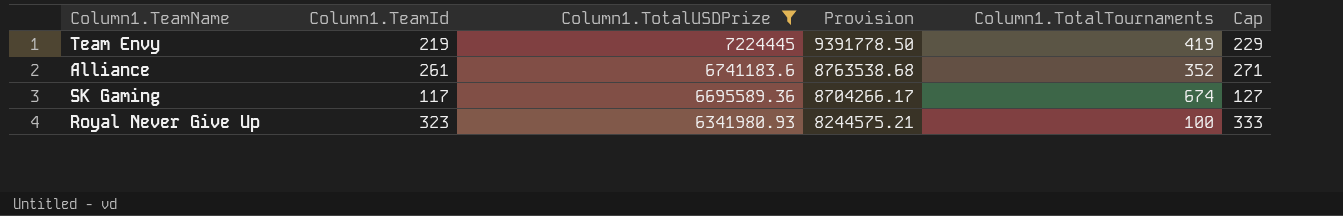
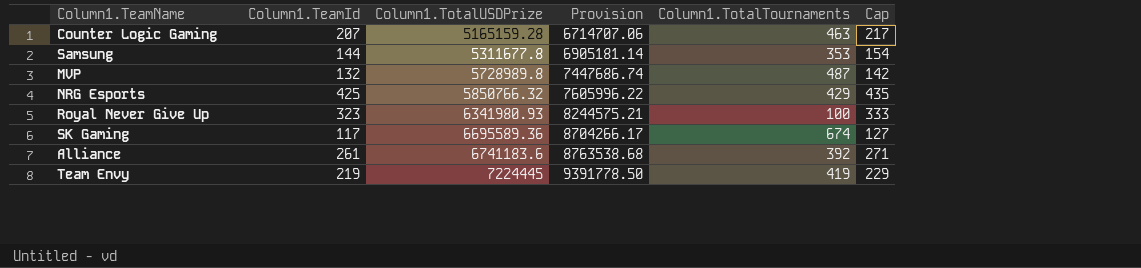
filter: Column1.TotalUSDPrize >= 6341980.93 -> none
row order: Column1.TotalUSDPrize descending -> Column1.TotalUSDPrize ascending
Alliance | Column1.TotalTournaments: 352 -> 392

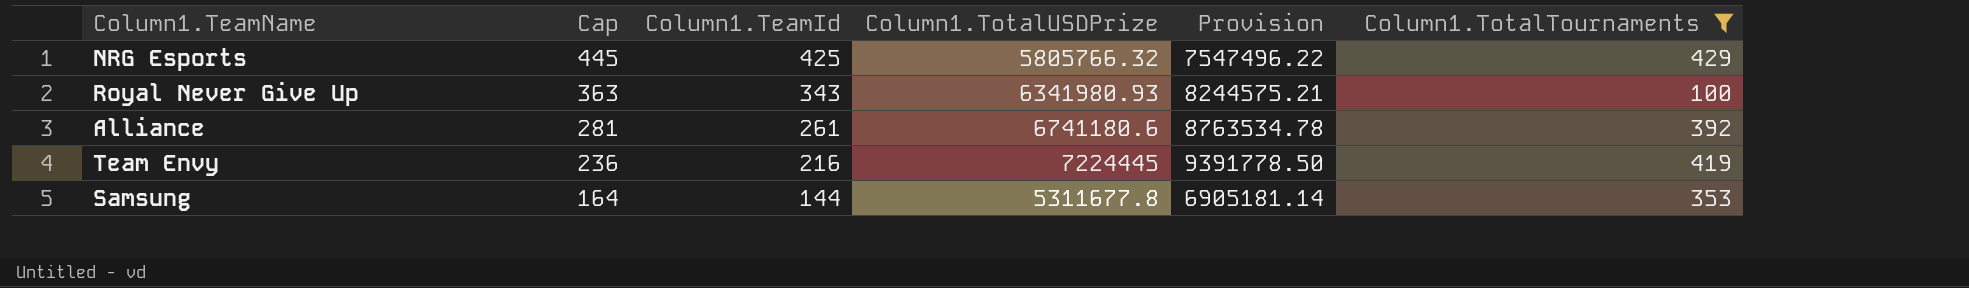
filter: none -> Column1.TotalTournaments <= 429
row order: Column1.TotalUSDPrize ascending -> Cap descending
column Cap | formula: [Column1.TeamId] + 10 -> [Column1.TeamId] + 20
column Cap | position: 6 -> 2
NRG Esports | Column1.TotalUSDPrize: 5850766.32 -> 5805766.32
NRG Esports | Provision: 7605996.22 -> 7547496.22
Royal Never Give Up | Column1.TeamId: 323 -> 343
Alliance | Column1.TotalUSDPrize: 6741183.6 -> 6741180.6
Alliance | Provision: 8763538.68 -> 8763534.78
Team Envy | Column1.TeamId: 219 -> 216

